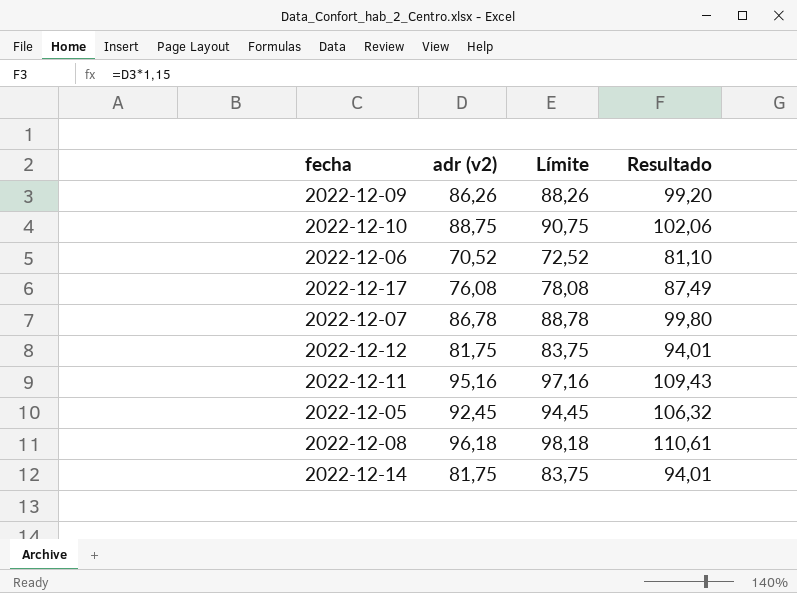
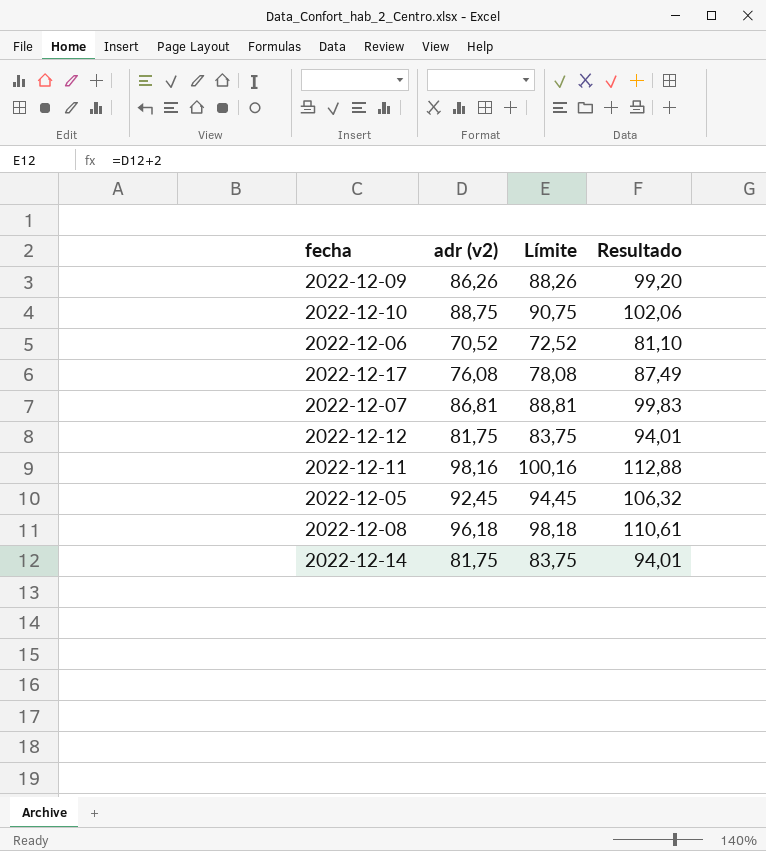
2022-12-07 | adr (v2): 86,78 -> 86,81
2022-12-07 | Límite: 88,78 -> 88,81
2022-12-07 | Resultado: 99,80 -> 99,83
2022-12-11 | adr (v2): 95,16 -> 98,16
2022-12-11 | Límite: 97,16 -> 100,16
2022-12-11 | Resultado: 109,43 -> 112,88

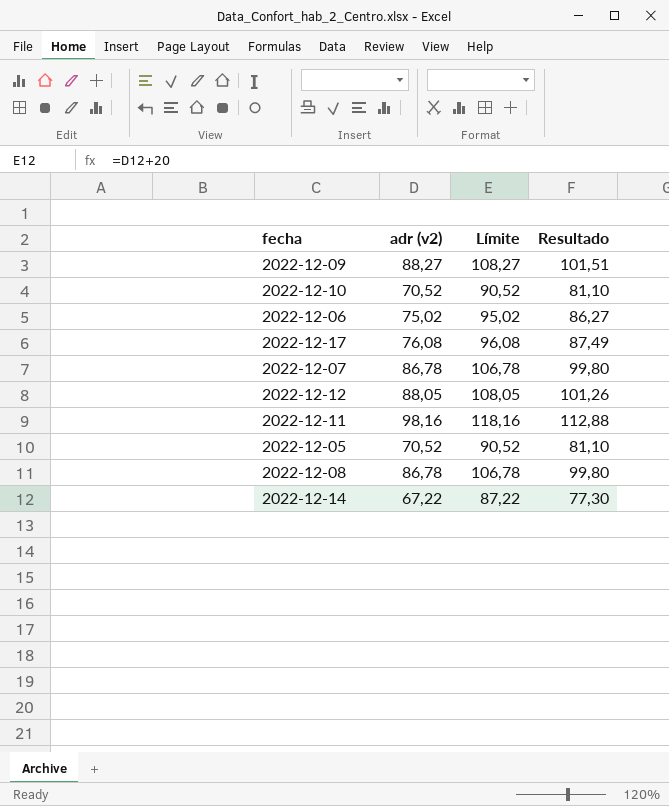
column Límite | formula: [adr (v2)] + 2 -> [adr (v2)] + 20
2022-12-09 | adr (v2): 86,26 -> 88,27
2022-12-09 | Resultado: 99,20 -> 101,51
2022-12-10 | adr (v2): 88,75 -> 70,52
2022-12-10 | Resultado: 102,06 -> 81,10
2022-12-06 | adr (v2): 70,52 -> 75,02
2022-12-06 | Resultado: 81,10 -> 86,27
2022-12-07 | adr (v2): 86,81 -> 86,78
2022-12-07 | Resultado: 99,83 -> 99,80
2022-12-12 | adr (v2): 81,75 -> 88,05
2022-12-12 | Resultado: 94,01 -> 101,26
2022-12-05 | adr (v2): 92,45 -> 70,52
2022-12-05 | Resultado: 106,32 -> 81,10
2022-12-08 | adr (v2): 96,18 -> 86,78
2022-12-08 | Resultado: 110,61 -> 99,80
2022-12-14 | adr (v2): 81,75 -> 67,22
2022-12-14 | Resultado: 94,01 -> 77,30

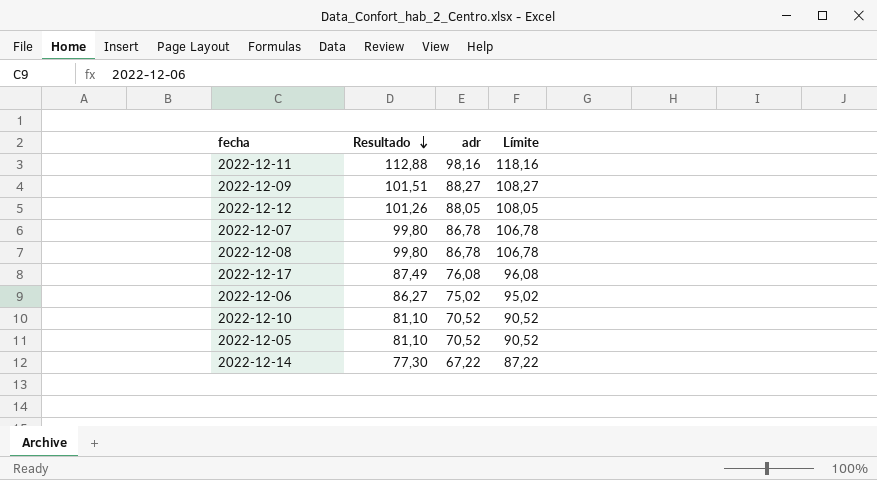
row order: none -> Resultado descending
column Resultado | position: 4 -> 2
column name: adr (v2) -> adr

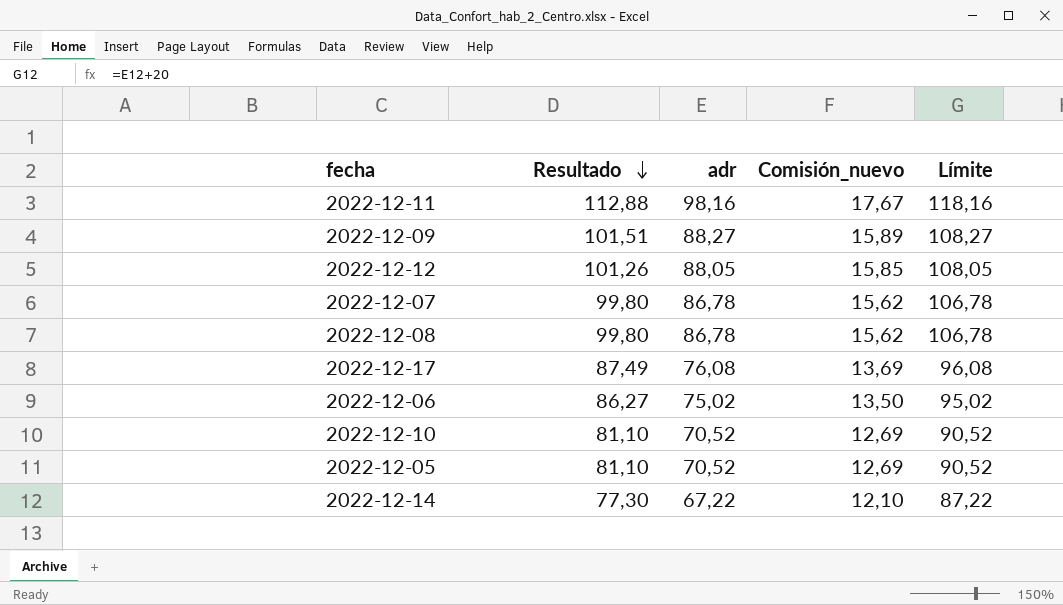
column Comisión_nuevo | formula: none -> [adr] * 0,18

